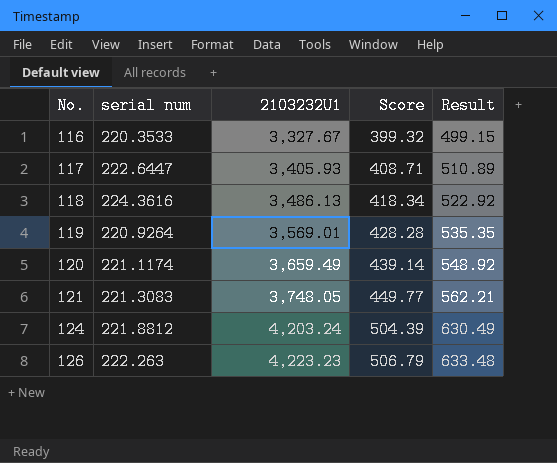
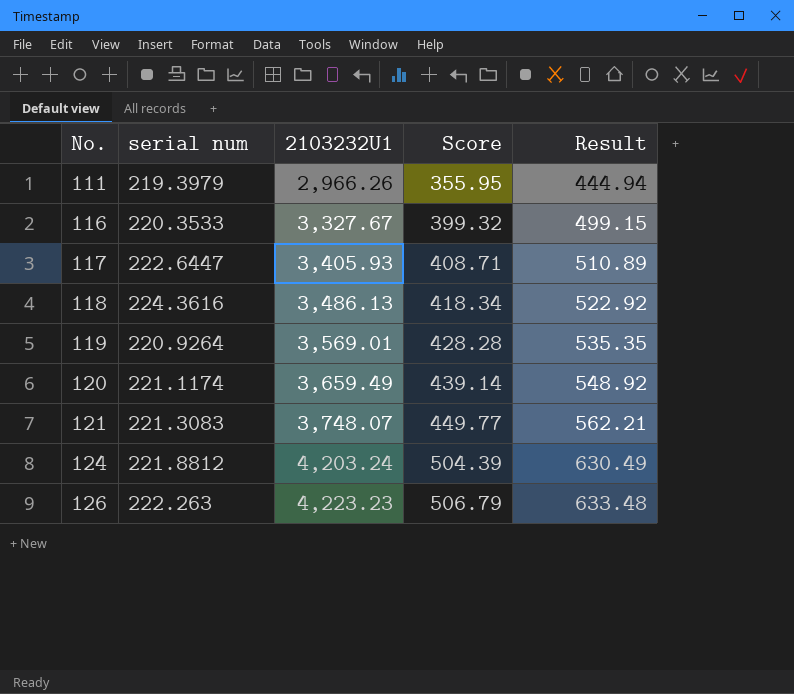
row 111: none -> 219.3979 | 2,966.26 | 355.95 | 444.94
121 | 2103232U1: 3,748.05 -> 3,748.07

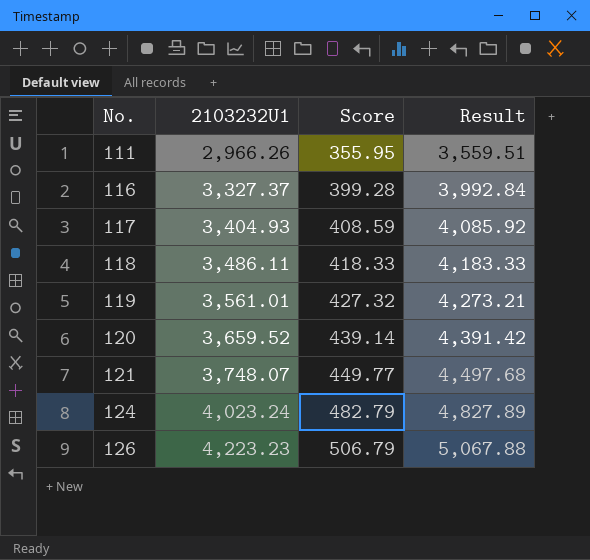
column serial num | position: 2 -> none
column Result | formula: [2103232U1] * 0.15 -> [2103232U1] * 1.2
116 | 2103232U1: 3,327.67 -> 3,327.37
116 | Score: 399.32 -> 399.28
117 | 2103232U1: 3,405.93 -> 3,404.93
117 | Score: 408.71 -> 408.59
118 | 2103232U1: 3,486.13 -> 3,486.11
118 | Score: 418.34 -> 418.33
119 | 2103232U1: 3,569.01 -> 3,561.01
119 | Score: 428.28 -> 427.32
120 | 2103232U1: 3,659.49 -> 3,659.52
124 | 2103232U1: 4,203.24 -> 4,023.24
124 | Score: 504.39 -> 482.79

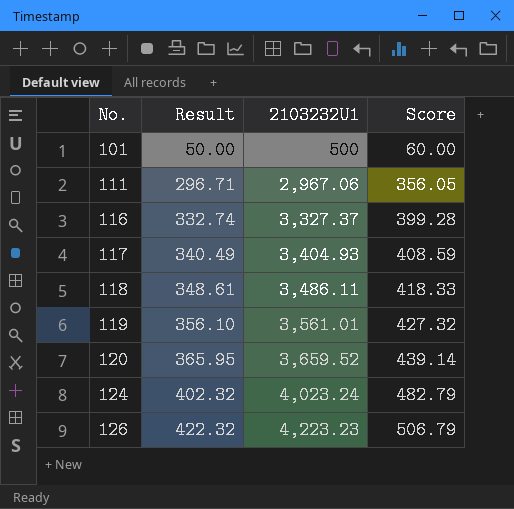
column Result | formula: [2103232U1] * 1.2 -> [2103232U1] * 0.1
column Result | position: 4 -> 2
row 121: 3,748.07 | 449.77 | 4,497.68 -> none
row 101: none -> 50.00 | 500 | 60.00
111 | 2103232U1: 2,966.26 -> 2,967.06
111 | Score: 355.95 -> 356.05

